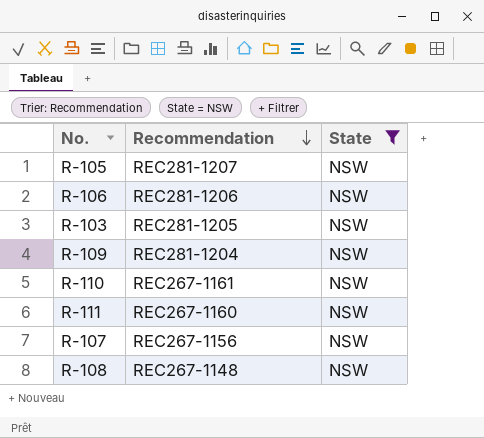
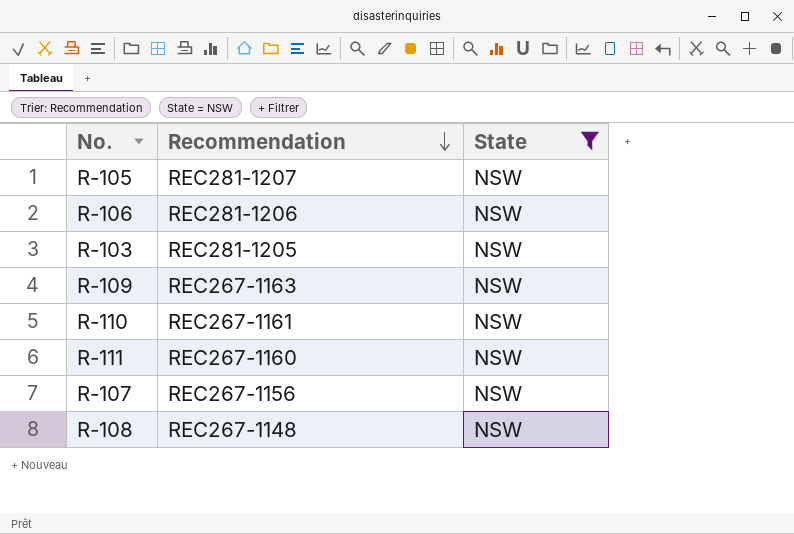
R-109 | Recommendation: REC281-1204 -> REC267-1163

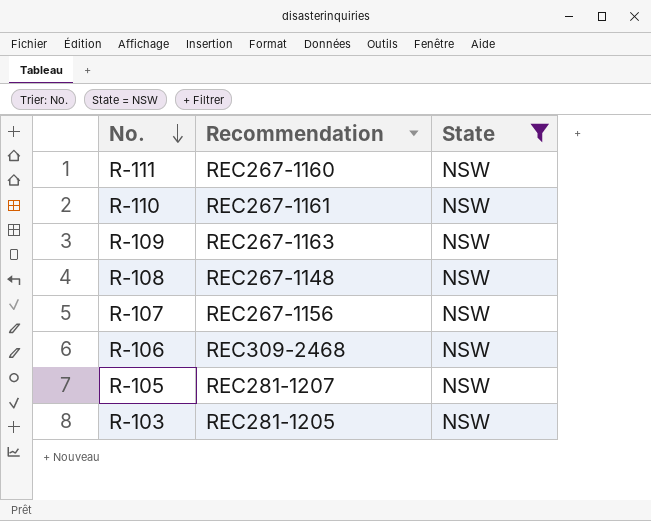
row order: Recommendation descending -> No. descending
R-106 | Recommendation: REC281-1206 -> REC309-2468

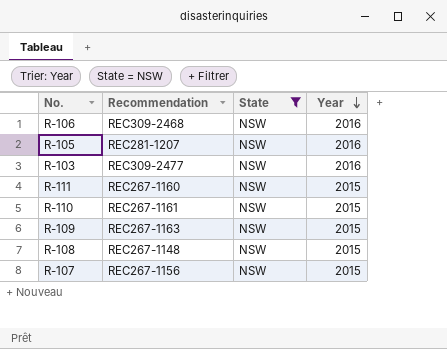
row order: No. descending -> Year descending
column Year | position: none -> 4
R-103 | Recommendation: REC281-1205 -> REC309-2477

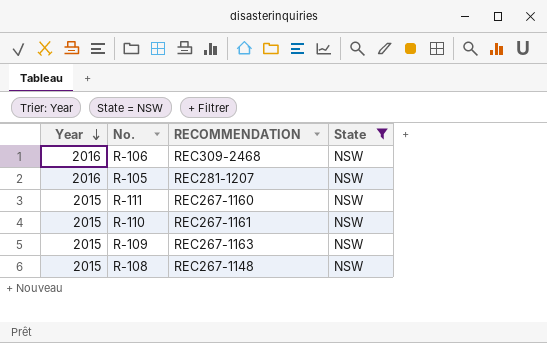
column Year | position: 4 -> 1
column name: Recommendation -> RECOMMENDATION
row R-103: REC309-2477 | NSW | 2016 -> none
row R-107: REC267-1156 | NSW | 2015 -> none

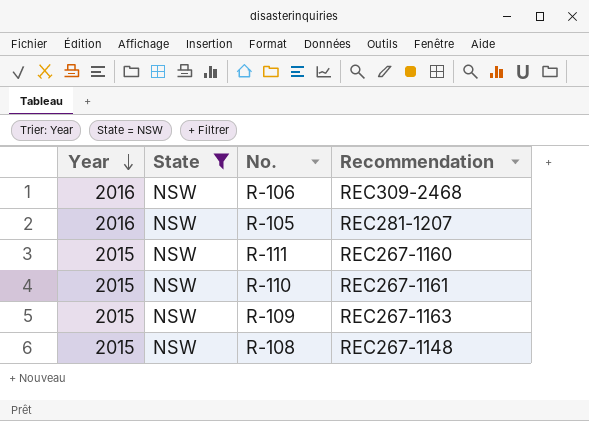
column State | position: 4 -> 2
column name: RECOMMENDATION -> Recommendation

